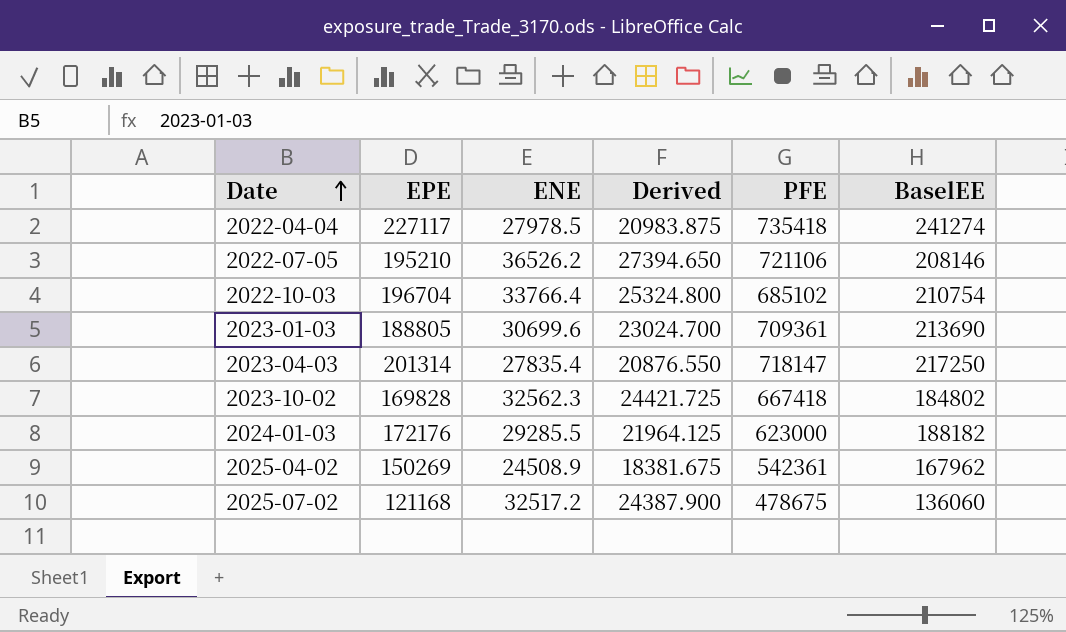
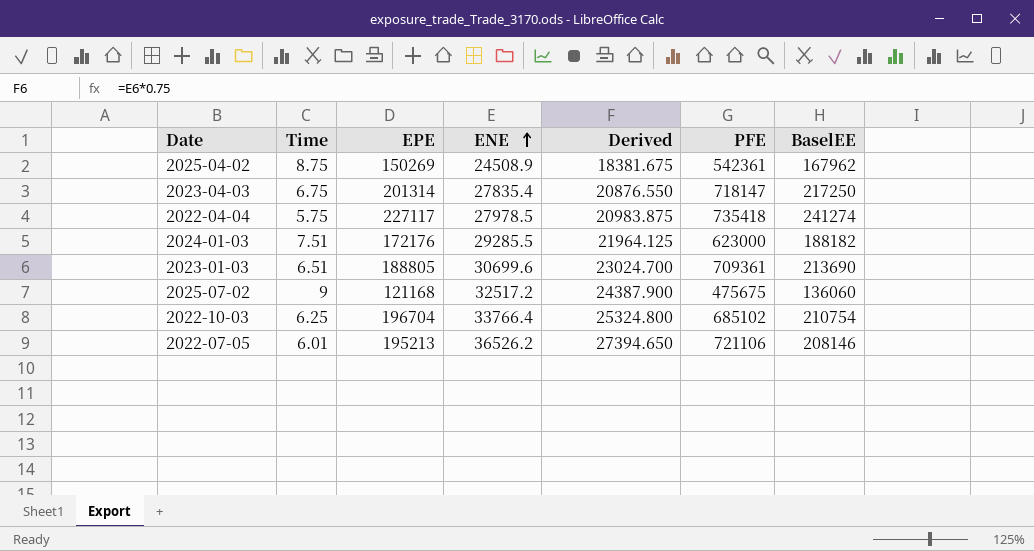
row order: Date ascending -> ENE ascending
column Time | position: none -> 2
row 2023-10-02: 169828 | 32562.3 | 24421.725 | 667418 | 184802 -> none
2025-07-02 | PFE: 478675 -> 475675
2022-07-05 | EPE: 195210 -> 195213

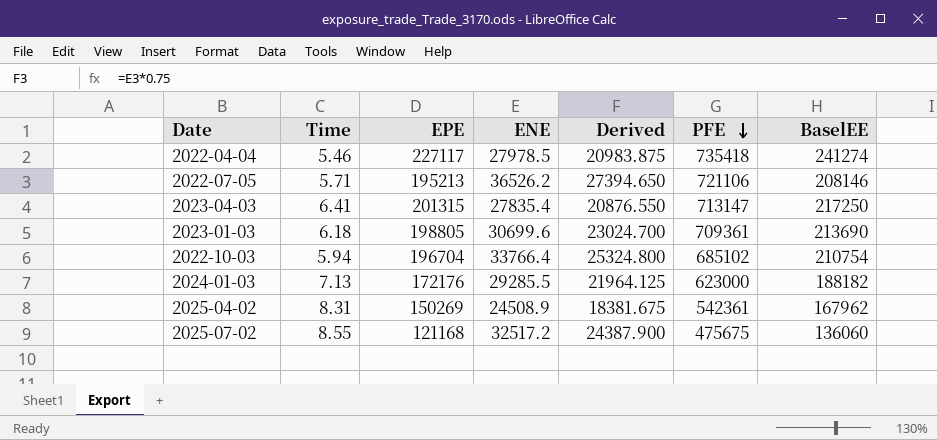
row order: ENE ascending -> PFE descending
2022-04-04 | Time: 5.75 -> 5.46
2022-07-05 | Time: 6.01 -> 5.71
2023-04-03 | Time: 6.75 -> 6.41
2023-04-03 | EPE: 201314 -> 201315
2023-04-03 | PFE: 718147 -> 713147
2023-01-03 | Time: 6.51 -> 6.18
2023-01-03 | EPE: 188805 -> 198805
2022-10-03 | Time: 6.25 -> 5.94
2024-01-03 | Time: 7.51 -> 7.13
2025-04-02 | Time: 8.75 -> 8.31
2025-07-02 | Time: 9 -> 8.55

